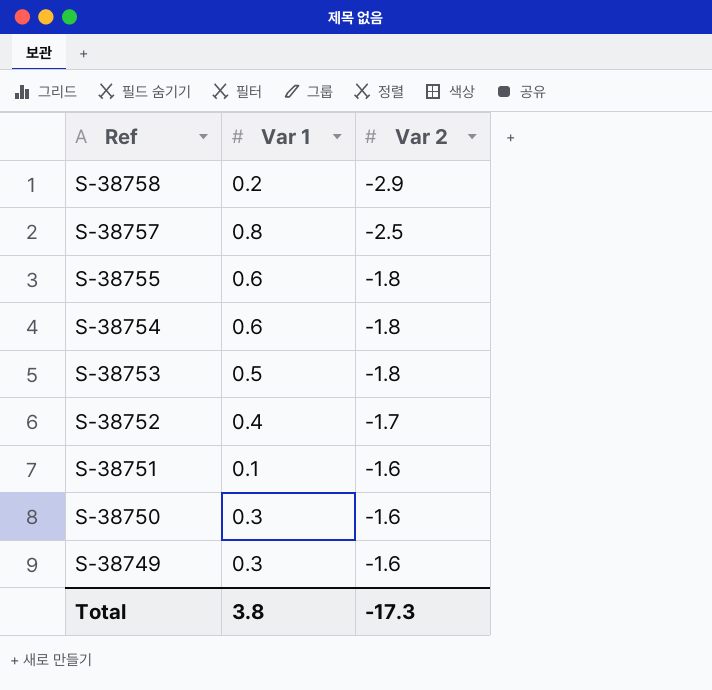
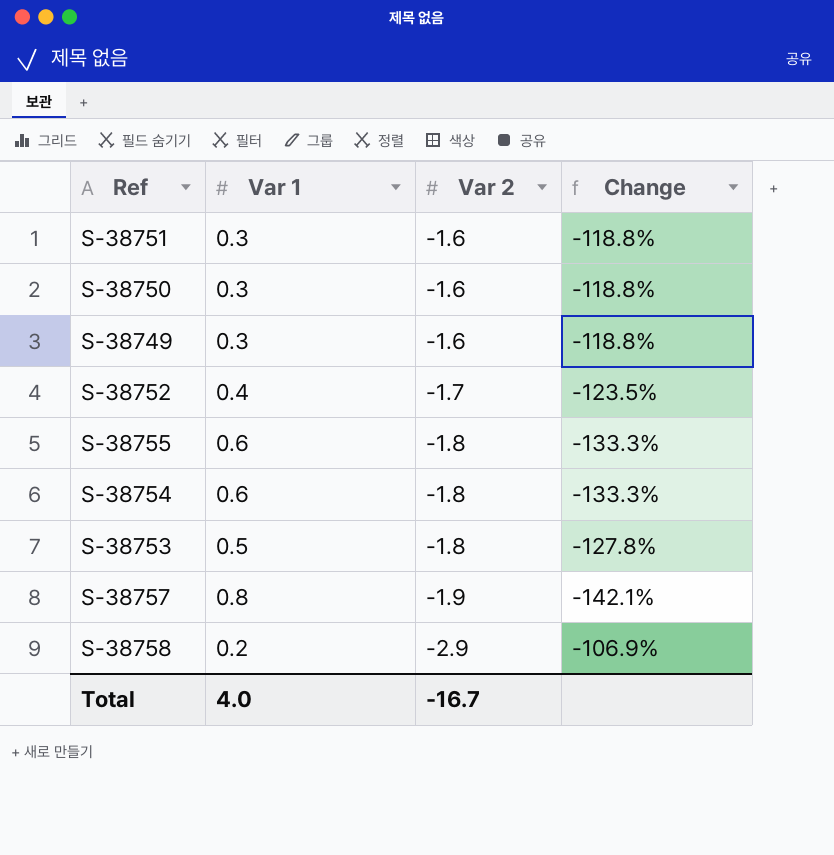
row order: Ref descending -> Var 2 descending
column Change | formula: none -> ([Var 1] - [Var 2]) / [Var 2]
S-38751 | Var 1: 0.1 -> 0.3
S-38757 | Var 2: -2.5 -> -1.9
Total | Var 1: 3.8 -> 4.0
Total | Var 2: -17.3 -> -16.7

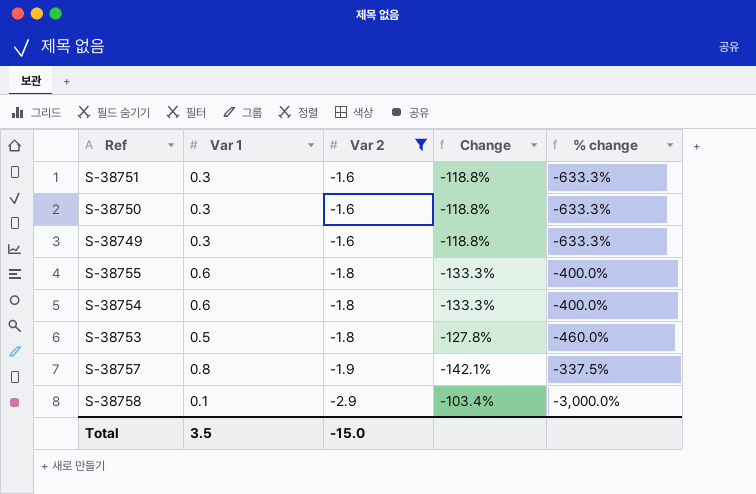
filter: none -> Var 2 != -1.7
column % change | formula: none -> ([Var 2] - [Var 1]) / [Var 1]
S-38758 | Var 1: 0.2 -> 0.1
S-38758 | Change: -106.9% -> -103.4%
Total | Var 1: 4.0 -> 3.5
Total | Var 2: -16.7 -> -15.0

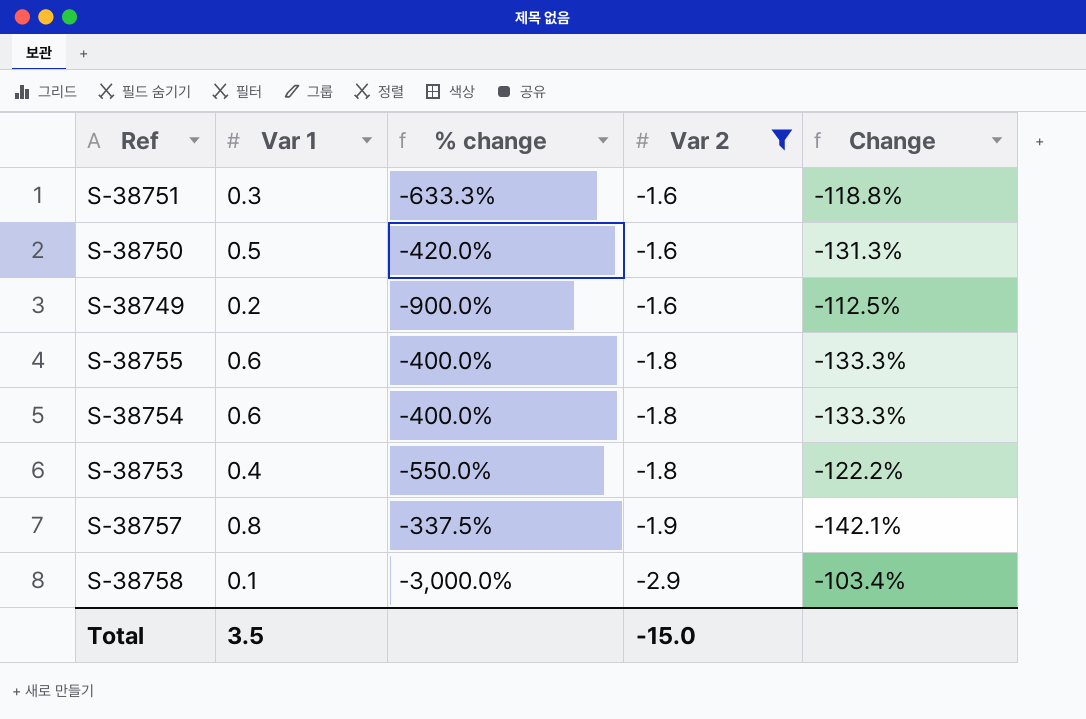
column % change | position: 5 -> 3
S-38750 | Var 1: 0.3 -> 0.5
S-38750 | % change: -633.3% -> -420.0%
S-38750 | Change: -118.8% -> -131.3%
S-38749 | Var 1: 0.3 -> 0.2
S-38749 | % change: -633.3% -> -900.0%
S-38749 | Change: -118.8% -> -112.5%
S-38753 | Var 1: 0.5 -> 0.4
S-38753 | % change: -460.0% -> -550.0%
S-38753 | Change: -127.8% -> -122.2%

